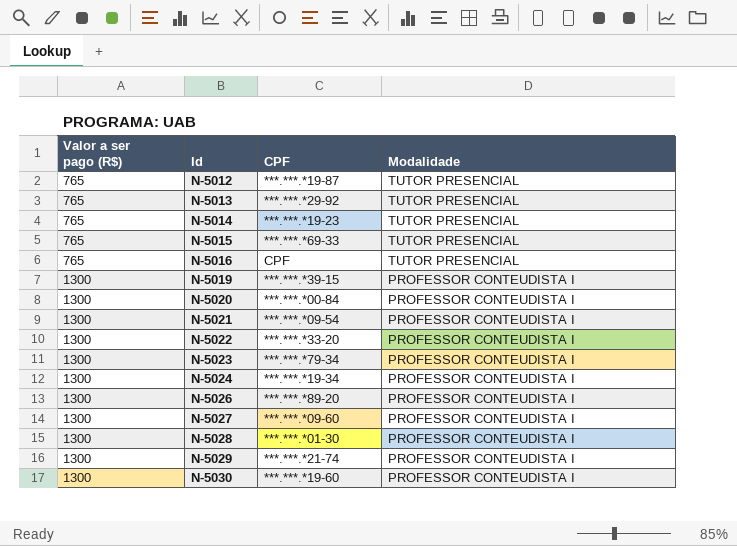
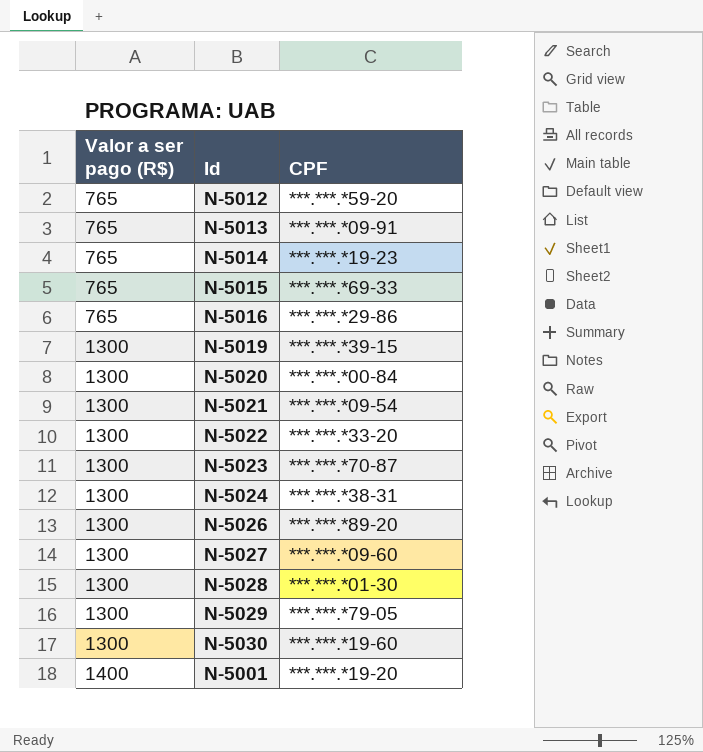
column Modalidade | position: 4 -> none
N-5012 | CPF: ***.***.*19-87 -> ***.***.*59-20
N-5013 | CPF: ***.***.*29-92 -> ***.***.*09-91
N-5016 | CPF: CPF -> ***.***.*29-86
N-5023 | CPF: ***.***.*79-34 -> ***.***.*70-87
N-5024 | CPF: ***.***.*19-34 -> ***.***.*38-31
N-5029 | CPF: ***.***.*21-74 -> ***.***.*79-05
row N-5001: none -> 1400 | ***.***.*19-20

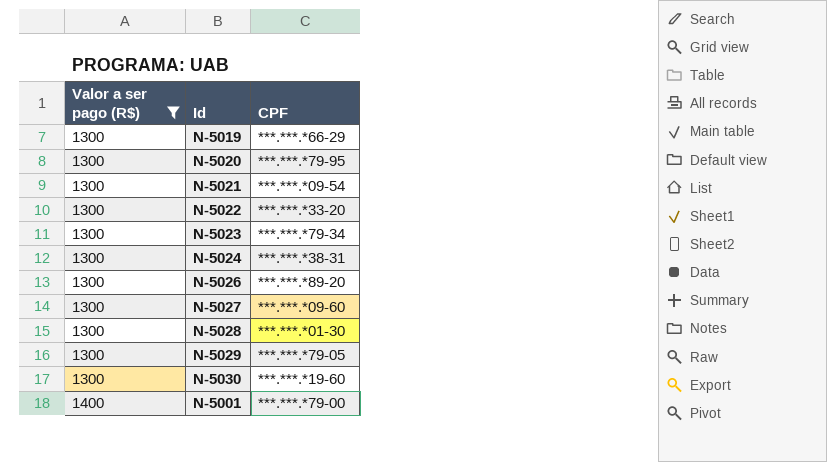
filter: none -> Valor a ser pago (R$) != 765
N-5019 | CPF: ***.***.*39-15 -> ***.***.*66-29
N-5020 | CPF: ***.***.*00-84 -> ***.***.*79-95
N-5023 | CPF: ***.***.*70-87 -> ***.***.*79-34
N-5001 | CPF: ***.***.*19-20 -> ***.***.*79-00

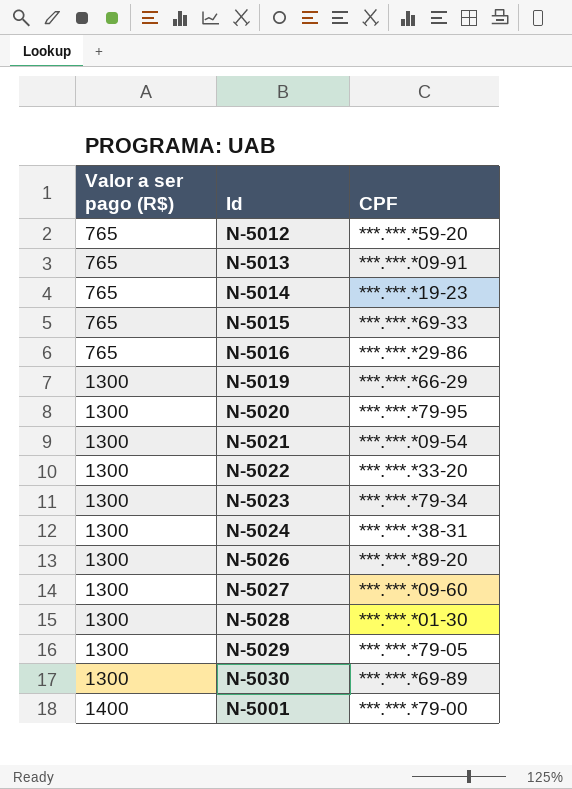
filter: Valor a ser pago (R$) != 765 -> none
N-5030 | CPF: ***.***.*19-60 -> ***.***.*69-89

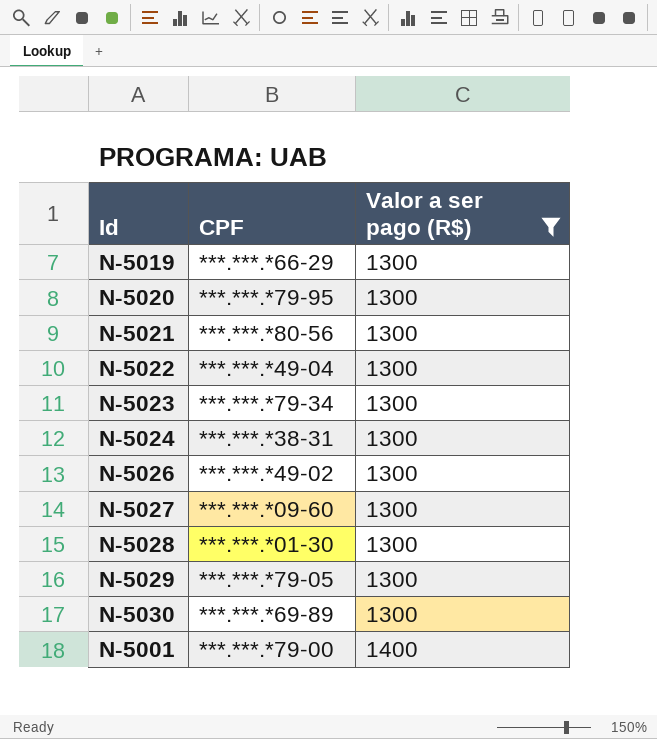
filter: none -> Valor a ser pago (R$) != 765
column Valor a ser pago (R$) | position: 1 -> 3
N-5021 | CPF: ***.***.*09-54 -> ***.***.*80-56
N-5022 | CPF: ***.***.*33-20 -> ***.***.*49-04
N-5026 | CPF: ***.***.*89-20 -> ***.***.*49-02

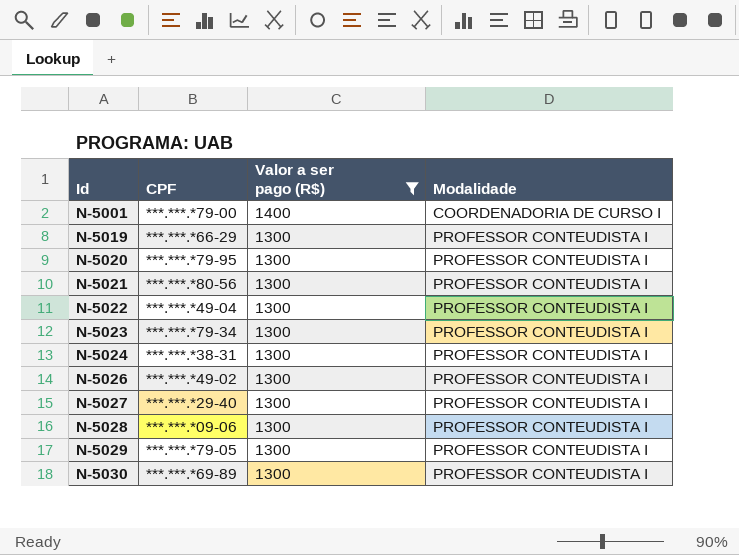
row order: Valor a ser pago (R$) ascending -> Id ascending
column Modalidade | position: none -> 4
N-5027 | CPF: ***.***.*09-60 -> ***.***.*29-40
N-5028 | CPF: ***.***.*01-30 -> ***.***.*09-06

